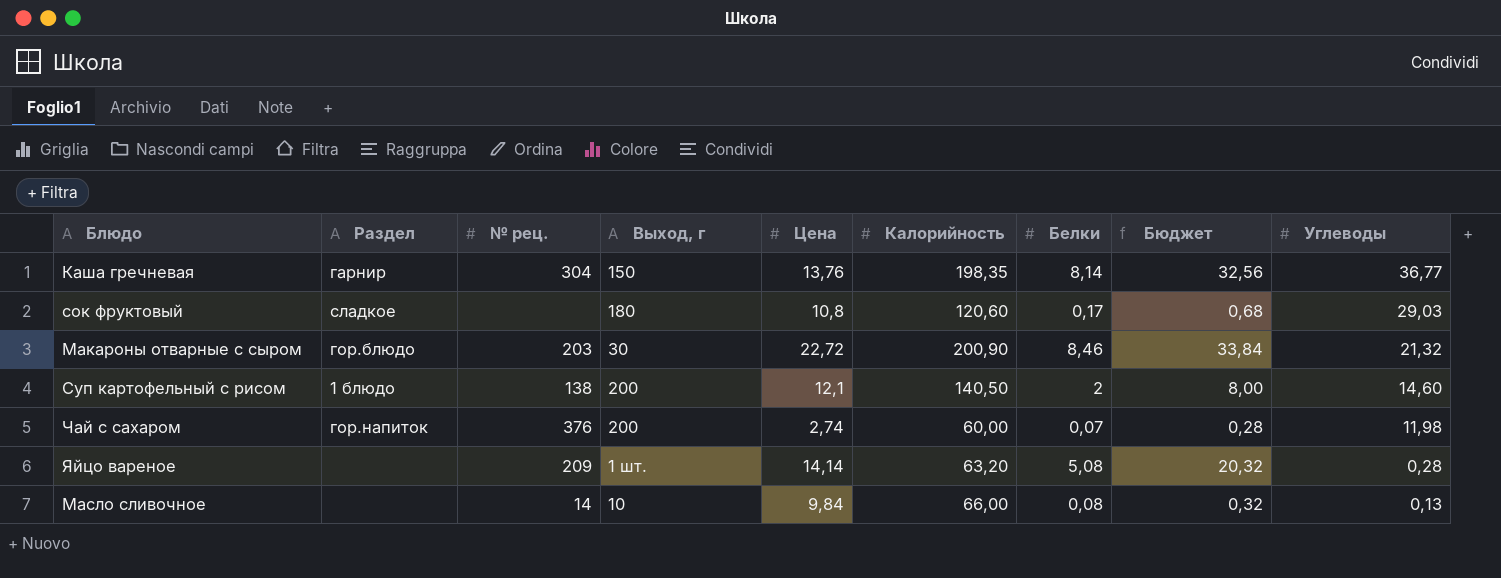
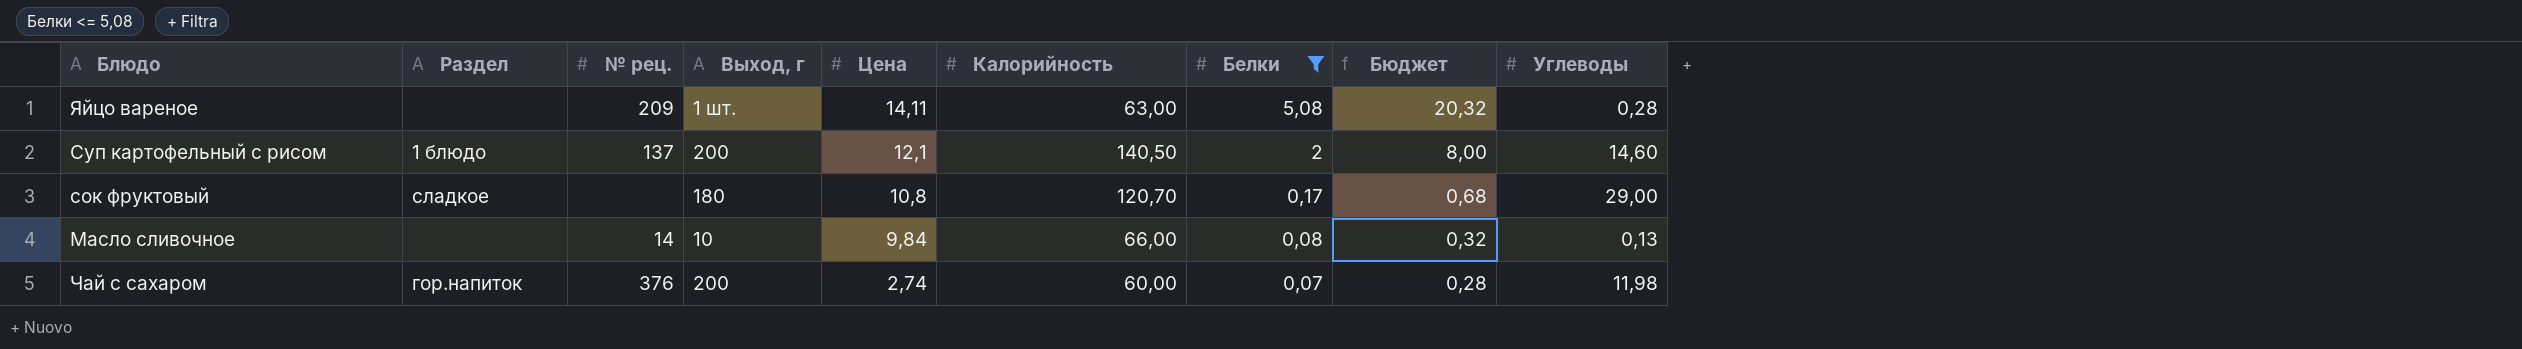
filter: none -> Белки <= 5,08
row order: Углеводы descending -> Цена descending
Яйцо вареное | Цена: 14,14 -> 14,11
Яйцо вареное | Калорийность: 63,20 -> 63,00
Суп картофельный с рисом | № рец.: 138 -> 137
сок фруктовый | Калорийность: 120,60 -> 120,70
сок фруктовый | Углеводы: 29,03 -> 29,00

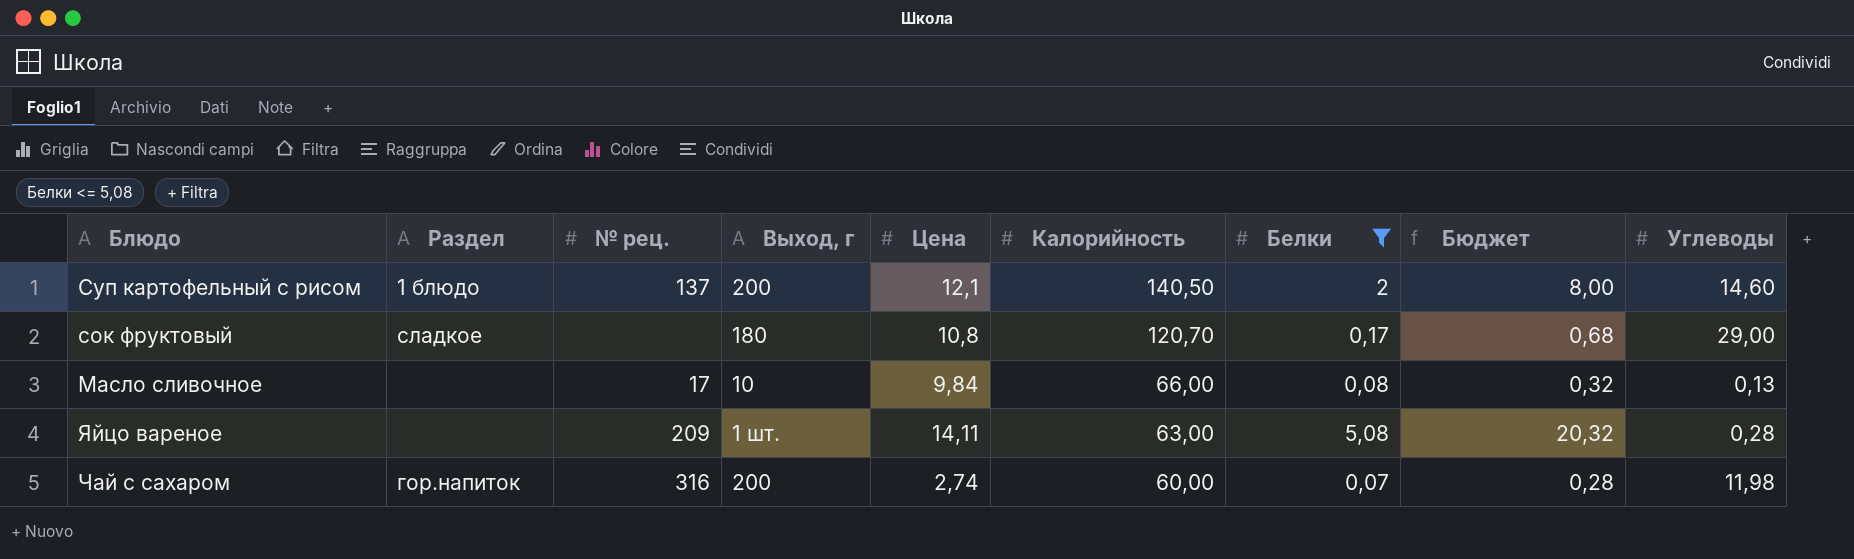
row order: Цена descending -> Калорийность descending
Масло сливочное | № рец.: 14 -> 17
Чай с сахаром | № рец.: 376 -> 316

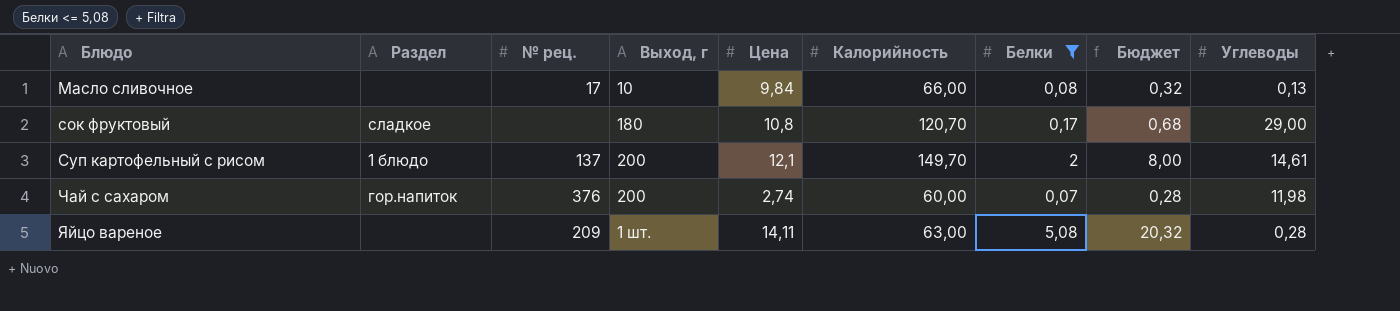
row order: Калорийность descending -> Блюдо ascending
Суп картофельный с рисом | Калорийность: 140,50 -> 149,70
Суп картофельный с рисом | Углеводы: 14,60 -> 14,61
Чай с сахаром | № рец.: 316 -> 376

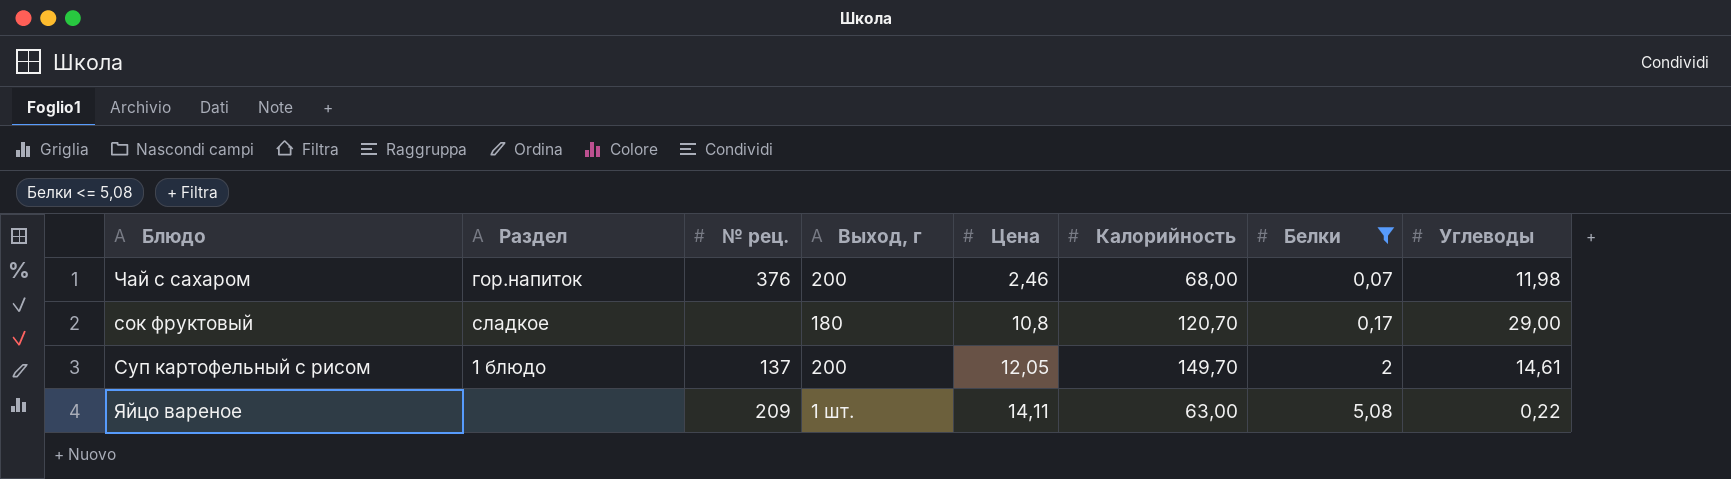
row order: Блюдо ascending -> Цена ascending
column Бюджет | formula: [Белки] * 4 -> none
row Масло сливочное: none | 17 | 10 | 9,84 | 66,00 | 0,08 | 0,32 | 0,13 -> none
Чай с сахаром | Цена: 2,74 -> 2,46
Чай с сахаром | Калорийность: 60,00 -> 68,00
Суп картофельный с рисом | Цена: 12,1 -> 12,05
Яйцо вареное | Углеводы: 0,28 -> 0,22

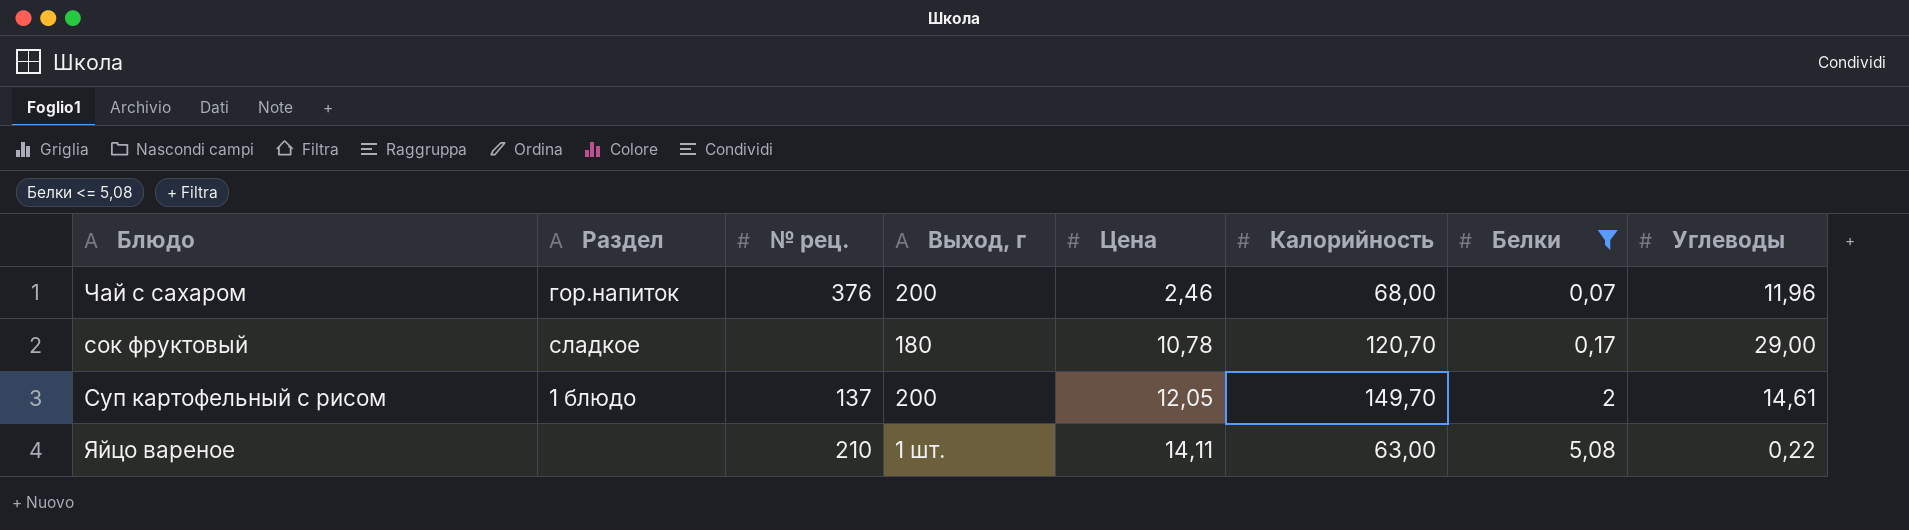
Чай с сахаром | Углеводы: 11,98 -> 11,96
сок фруктовый | Цена: 10,8 -> 10,78
Яйцо вареное | № рец.: 209 -> 210

